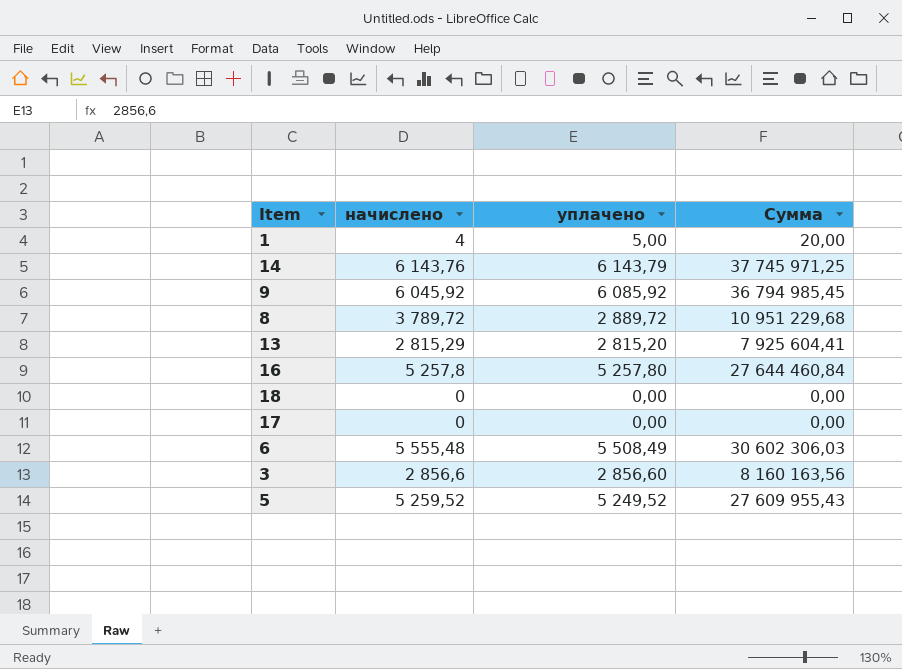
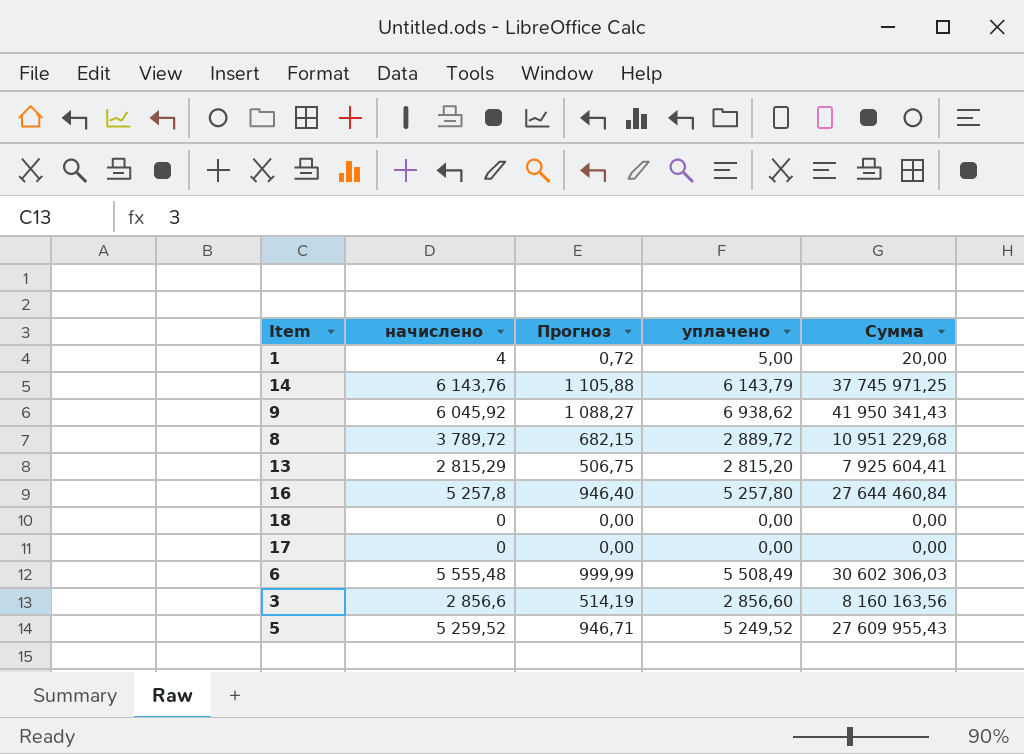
column Прогноз | formula: none -> [начислено] * 0,18
9 | уплачено: 6 085,92 -> 6 938,62
9 | Сумма: 36 794 985,45 -> 41 950 341,43

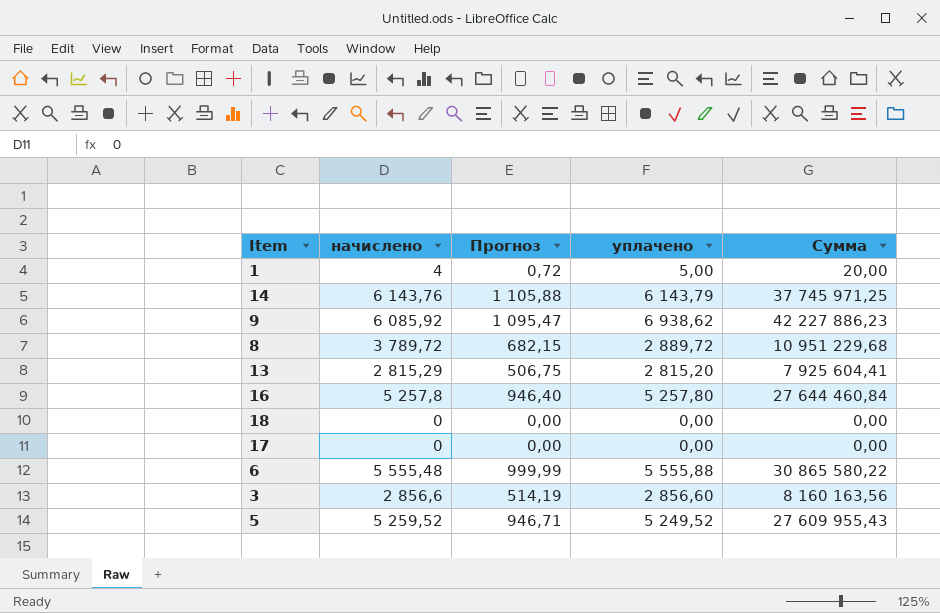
9 | начислено: 6 045,92 -> 6 085,92
9 | Прогноз: 1 088,27 -> 1 095,47
9 | Сумма: 41 950 341,43 -> 42 227 886,23
6 | уплачено: 5 508,49 -> 5 555,88
6 | Сумма: 30 602 306,03 -> 30 865 580,22

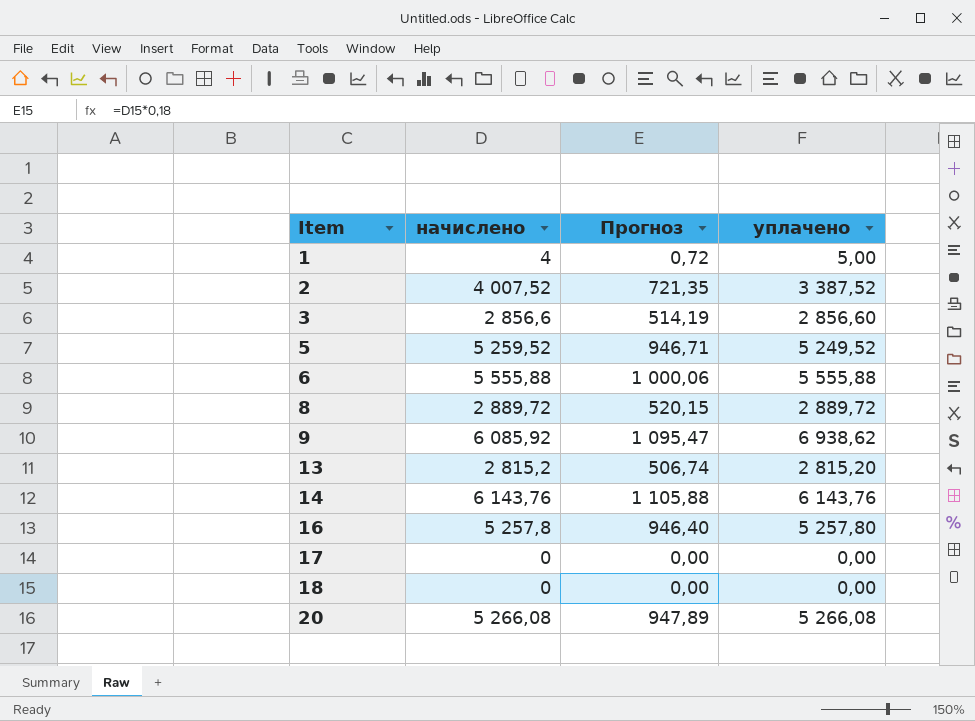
row order: none -> Item ascending
column Сумма | formula: [начислено] * [уплачено] -> none
row 2: none -> 4 007,52 | 721,35 | 3 387,52
6 | начислено: 5 555,48 -> 5 555,88
6 | Прогноз: 999,99 -> 1 000,06
8 | начислено: 3 789,72 -> 2 889,72
8 | Прогноз: 682,15 -> 520,15
13 | начислено: 2 815,29 -> 2 815,2
13 | Прогноз: 506,75 -> 506,74
14 | уплачено: 6 143,79 -> 6 143,76
row 20: none -> 5 266,08 | 947,89 | 5 266,08

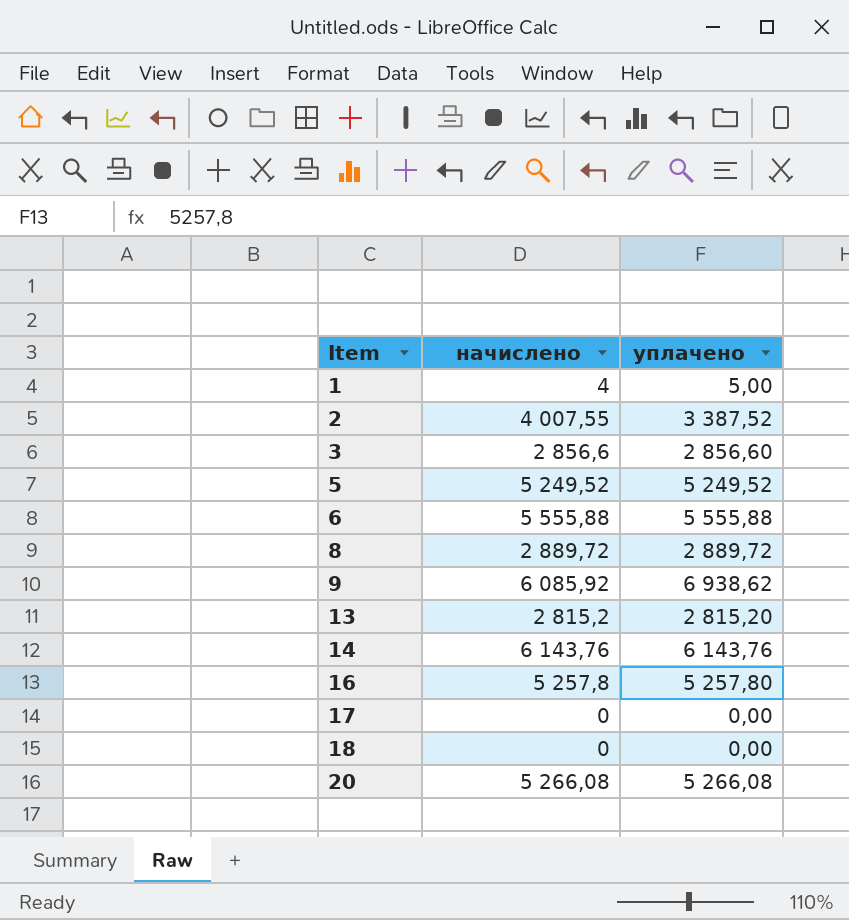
column Прогноз | formula: [начислено] * 0,18 -> none
2 | начислено: 4 007,52 -> 4 007,55
5 | начислено: 5 259,52 -> 5 249,52

